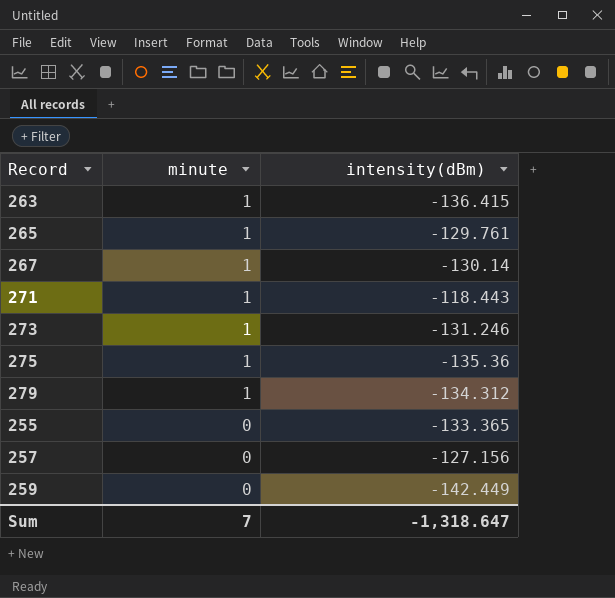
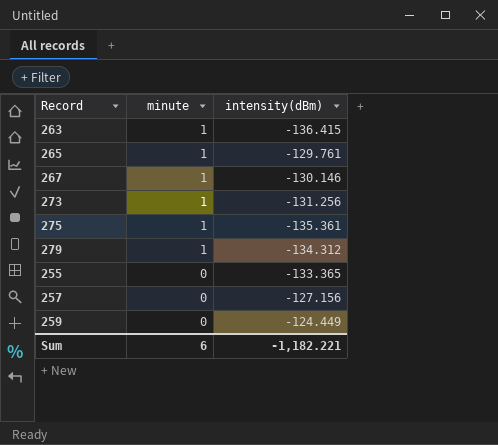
row 271: 1 | -118.443 -> none
267 | intensity(dBm): -130.14 -> -130.146
273 | intensity(dBm): -131.246 -> -131.256
275 | intensity(dBm): -135.36 -> -135.361
259 | intensity(dBm): -142.449 -> -124.449
Sum | minute: 7 -> 6
Sum | intensity(dBm): -1,318.647 -> -1,182.221

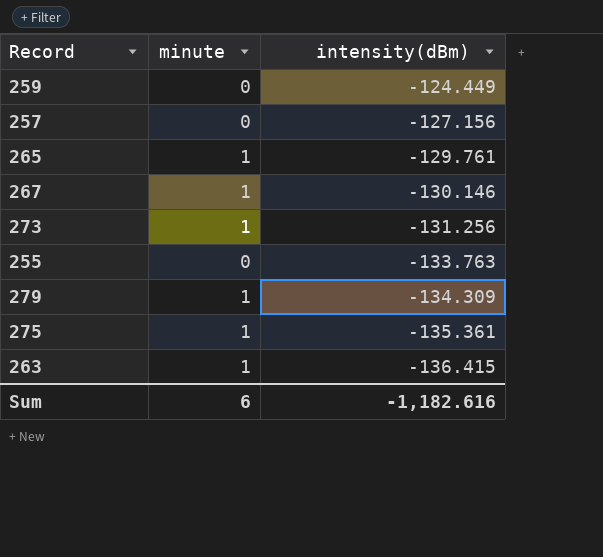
row order: minute descending -> intensity(dBm) descending
255 | intensity(dBm): -133.365 -> -133.763
279 | intensity(dBm): -134.312 -> -134.309
Sum | intensity(dBm): -1,182.221 -> -1,182.616

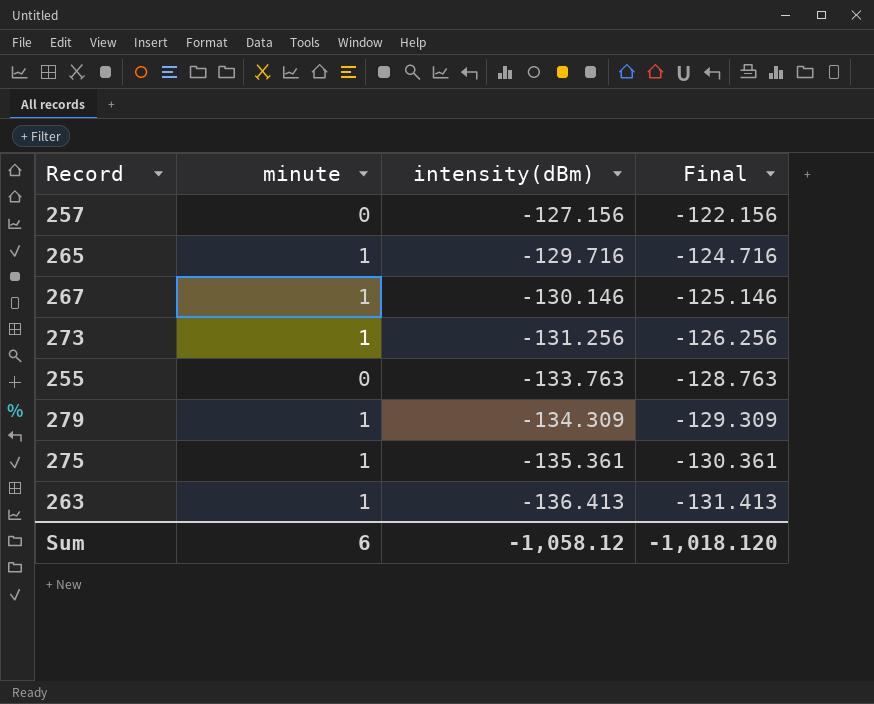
column Final | formula: none -> [intensity(dBm)] + 5
row 259: 0 | -124.449 -> none
265 | intensity(dBm): -129.761 -> -129.716
263 | intensity(dBm): -136.415 -> -136.413
Sum | intensity(dBm): -1,182.616 -> -1,058.12

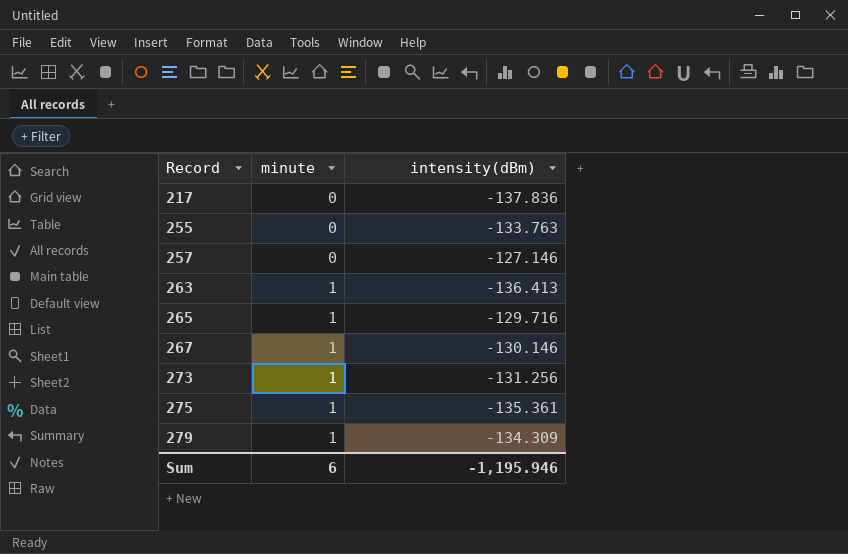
row order: intensity(dBm) descending -> Record ascending
column Final | formula: [intensity(dBm)] + 5 -> none
row 217: none -> 0 | -137.836
257 | intensity(dBm): -127.156 -> -127.146
Sum | intensity(dBm): -1,058.12 -> -1,195.946

